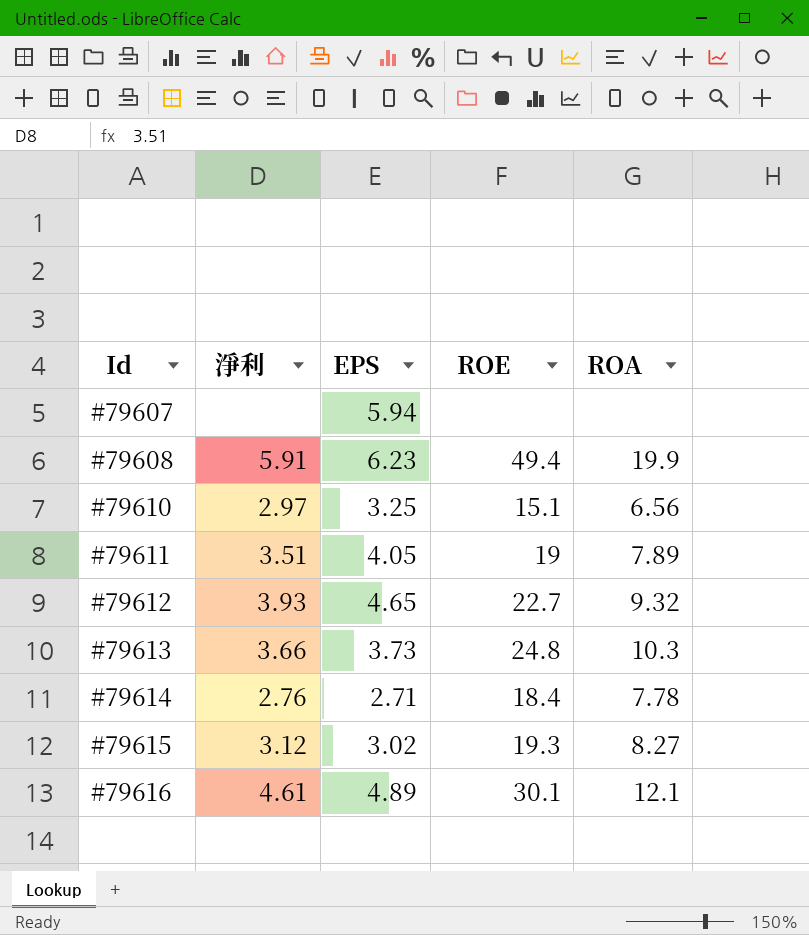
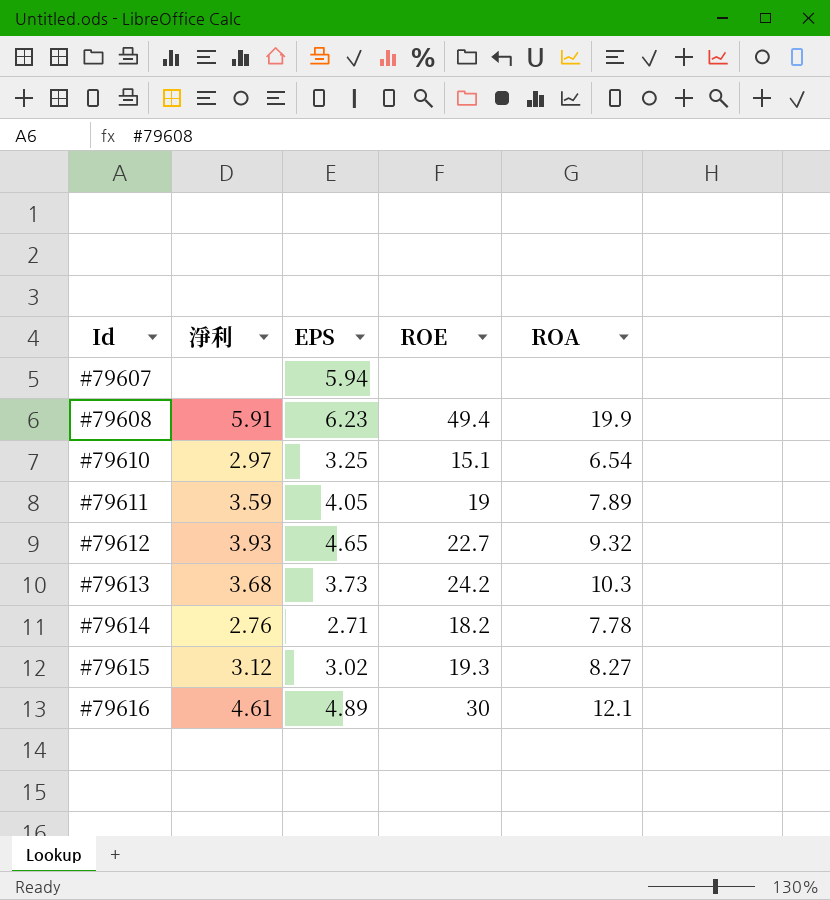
#79610 | ROA: 6.56 -> 6.54
#79611 | 淨利: 3.51 -> 3.59
#79613 | 淨利: 3.66 -> 3.68
#79613 | ROE: 24.8 -> 24.2
#79614 | ROE: 18.4 -> 18.2
#79616 | ROE: 30.1 -> 30

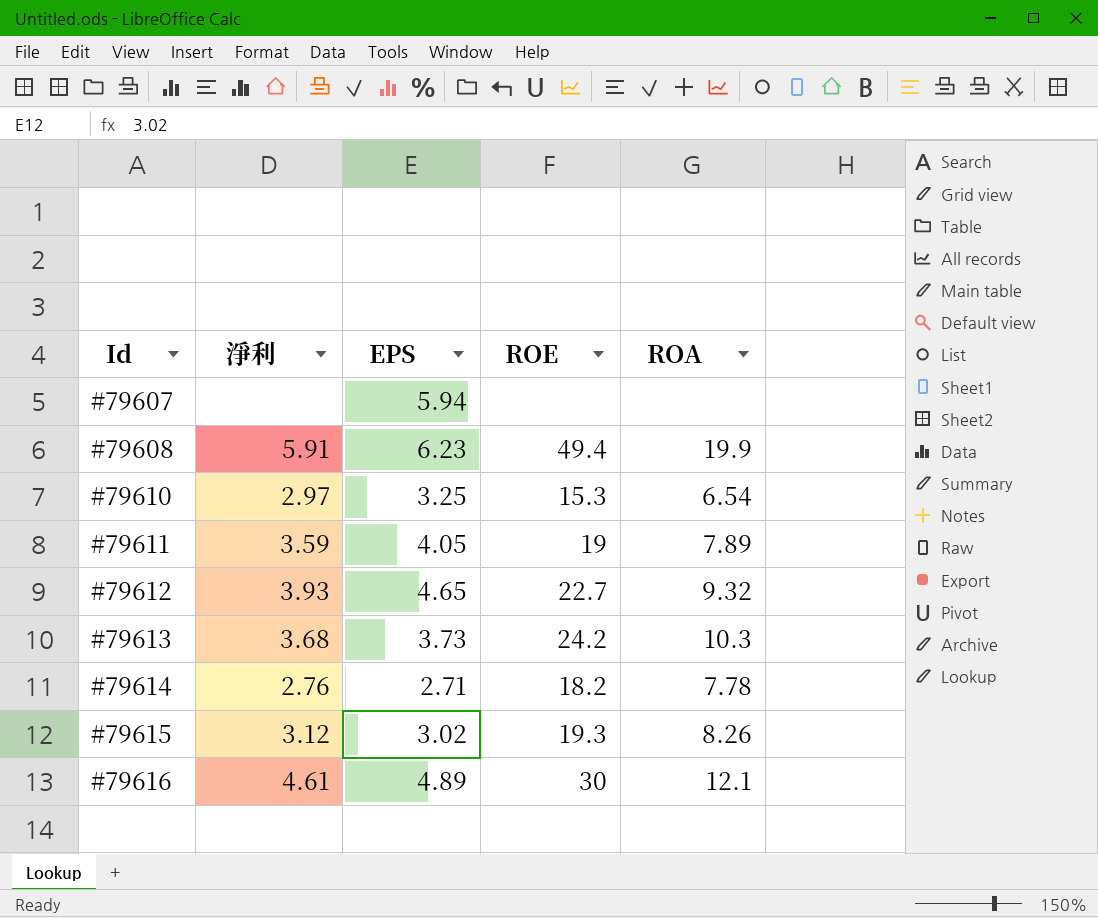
#79610 | ROE: 15.1 -> 15.3
#79615 | ROA: 8.27 -> 8.26

